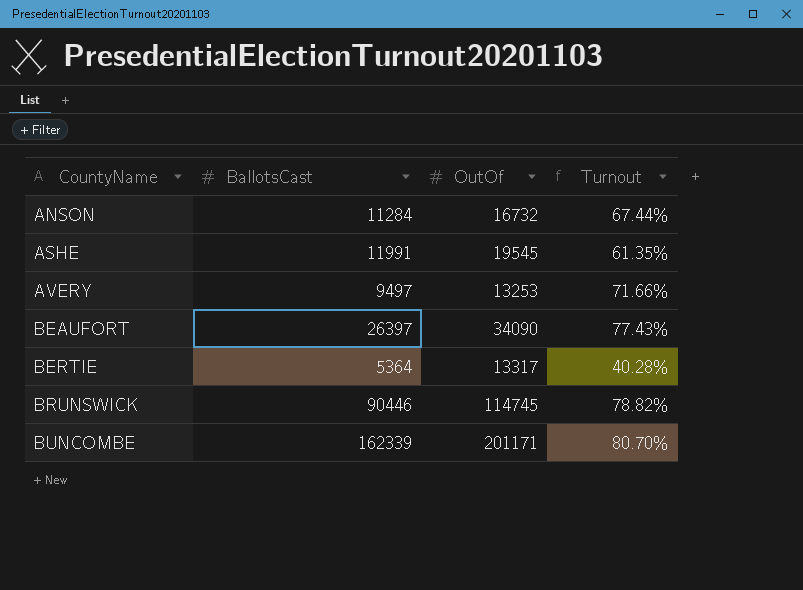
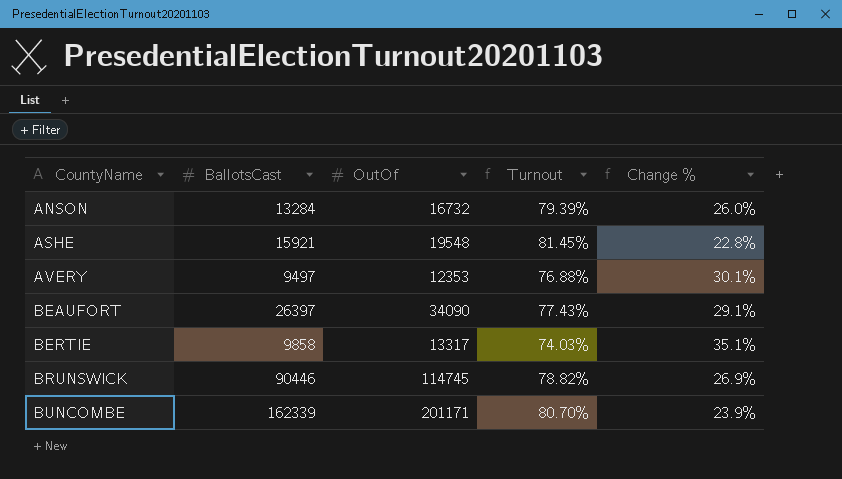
column Change % | formula: none -> ([OutOf] - [BallotsCast]) / [BallotsCast]
ANSON | BallotsCast: 11284 -> 13284
ANSON | Turnout: 67.44% -> 79.39%
ASHE | BallotsCast: 11991 -> 15921
ASHE | OutOf: 19545 -> 19548
ASHE | Turnout: 61.35% -> 81.45%
AVERY | OutOf: 13253 -> 12353
AVERY | Turnout: 71.66% -> 76.88%
BERTIE | BallotsCast: 5364 -> 9858
BERTIE | Turnout: 40.28% -> 74.03%

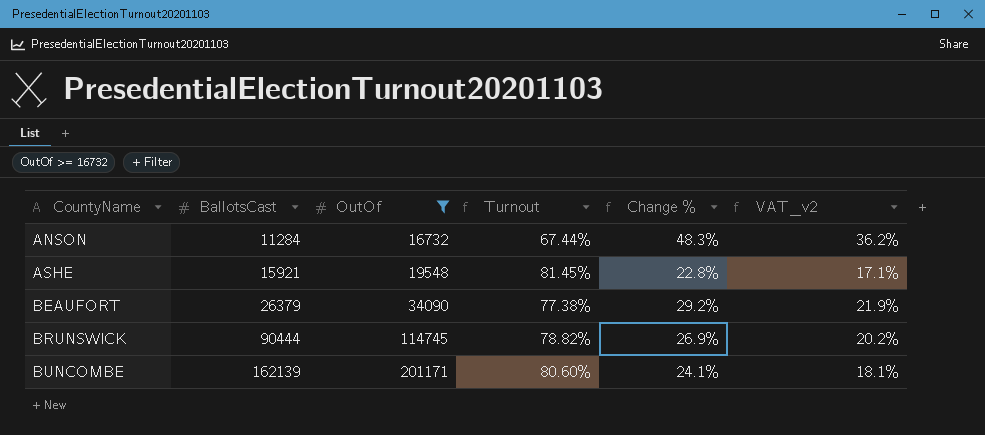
filter: none -> OutOf >= 16732
column VAT_v2 | formula: none -> [Change %] * 0.75
ANSON | BallotsCast: 13284 -> 11284
ANSON | Turnout: 79.39% -> 67.44%
ANSON | Change %: 26.0% -> 48.3%
BEAUFORT | BallotsCast: 26397 -> 26379
BEAUFORT | Turnout: 77.43% -> 77.38%
BEAUFORT | Change %: 29.1% -> 29.2%
BRUNSWICK | BallotsCast: 90446 -> 90444
BUNCOMBE | BallotsCast: 162339 -> 162139
BUNCOMBE | Turnout: 80.70% -> 80.60%
BUNCOMBE | Change %: 23.9% -> 24.1%

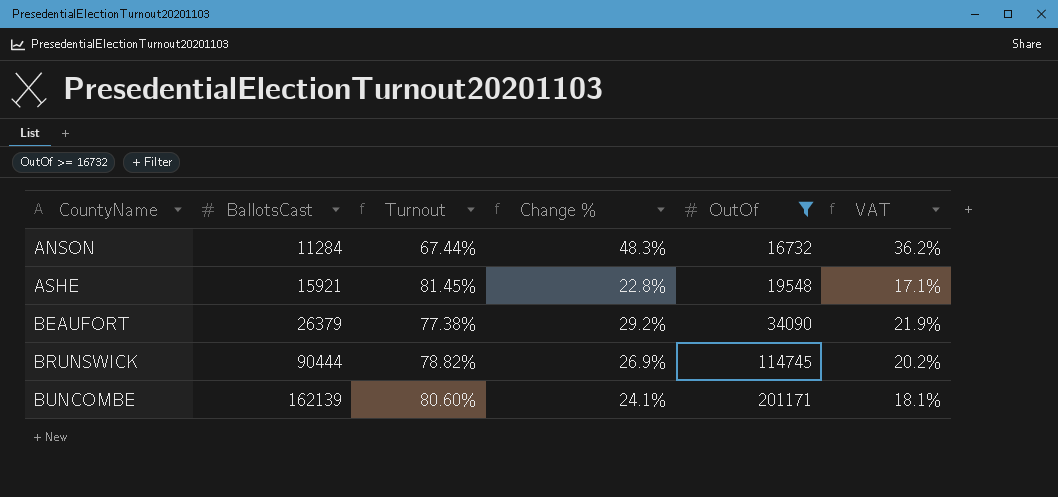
column OutOf | position: 3 -> 5
column name: VAT_v2 -> VAT

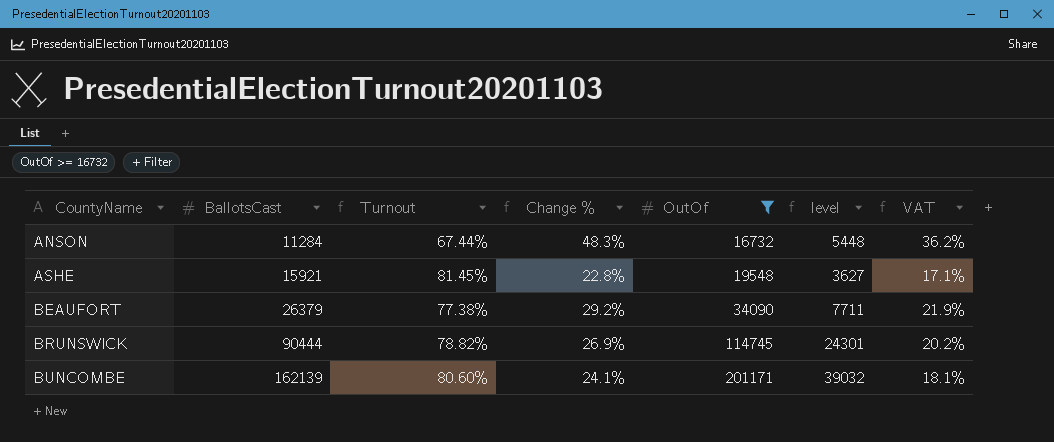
column level | formula: none -> [OutOf] - [BallotsCast]

